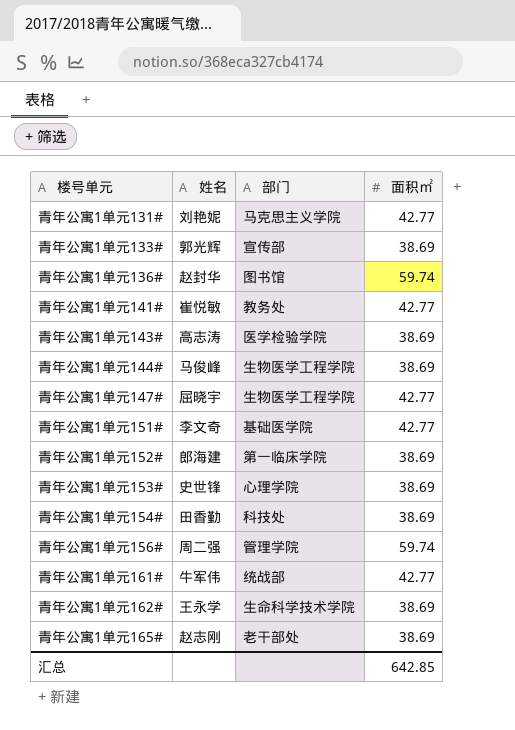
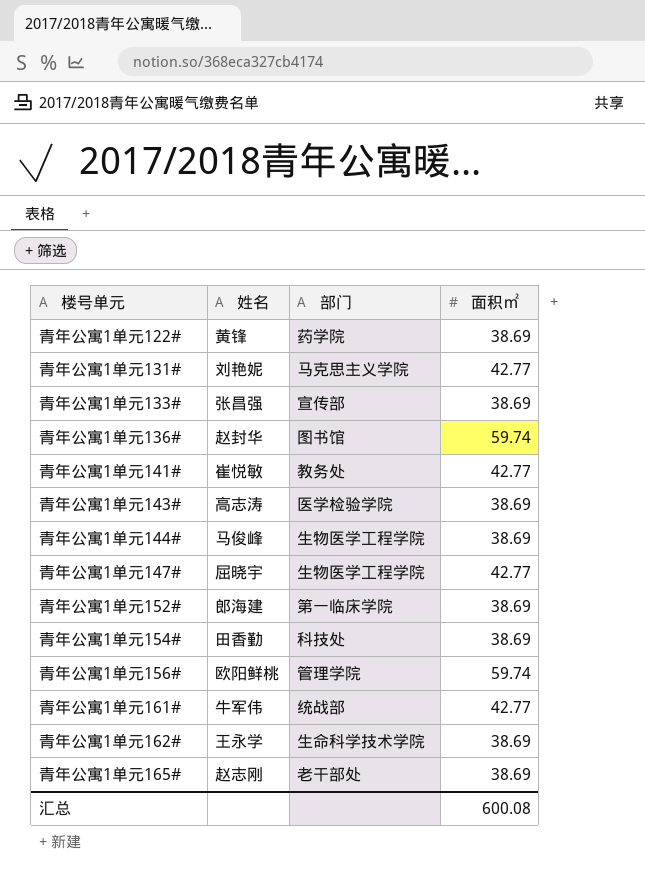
row 青年公寓1单元151#: 李文奇 | 基础医学院 | 42.77 -> none
row 青年公寓1单元153#: 史世锋 | 心理学院 | 38.69 -> none
row 青年公寓1单元122#: none -> 黄锋 | 药学院 | 38.69
青年公寓1单元133# | 姓名: 郭光辉 -> 张昌强
青年公寓1单元156# | 姓名: 周二强 -> 欧阳鲜桃
汇总 | 面积㎡: 642.85 -> 600.08

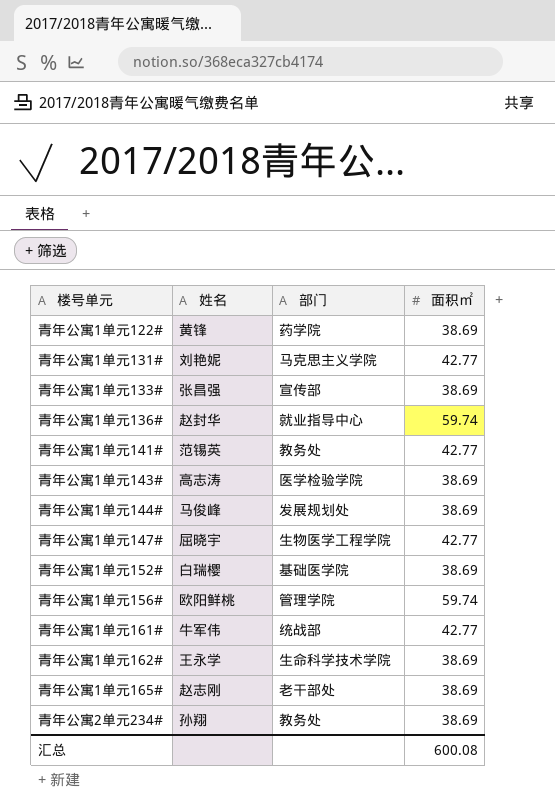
row 青年公寓1单元154#: 田香勤 | 科技处 | 38.69 -> none
青年公寓1单元136# | 部门: 图书馆 -> 就业指导中心
青年公寓1单元141# | 姓名: 崔悦敏 -> 范锡英
青年公寓1单元144# | 部门: 生物医学工程学院 -> 发展规划处
青年公寓1单元152# | 姓名: 郎海建 -> 白瑞樱
青年公寓1单元152# | 部门: 第一临床学院 -> 基础医学院
row 青年公寓2单元234#: none -> 孙翔 | 教务处 | 38.69

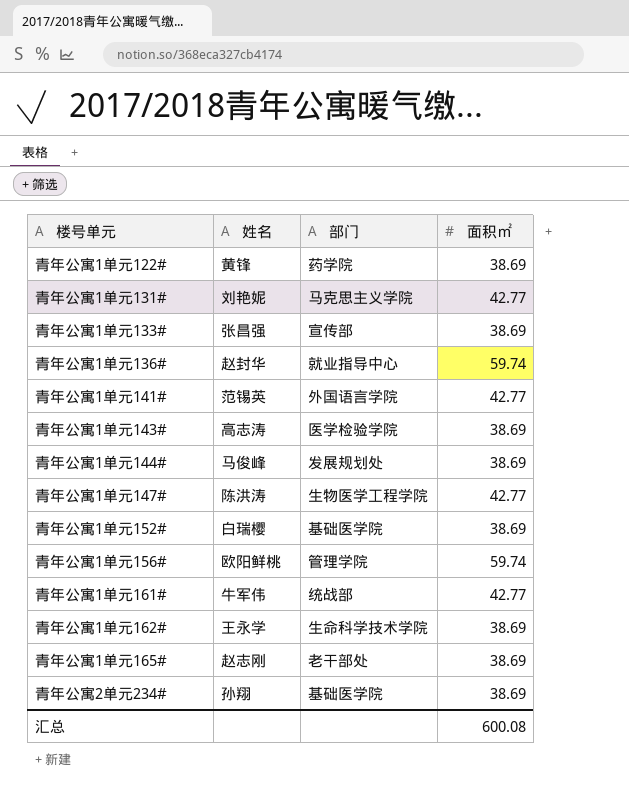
青年公寓1单元141# | 部门: 教务处 -> 外国语言学院
青年公寓1单元147# | 姓名: 屈晓宇 -> 陈洪涛
青年公寓2单元234# | 部门: 教务处 -> 基础医学院

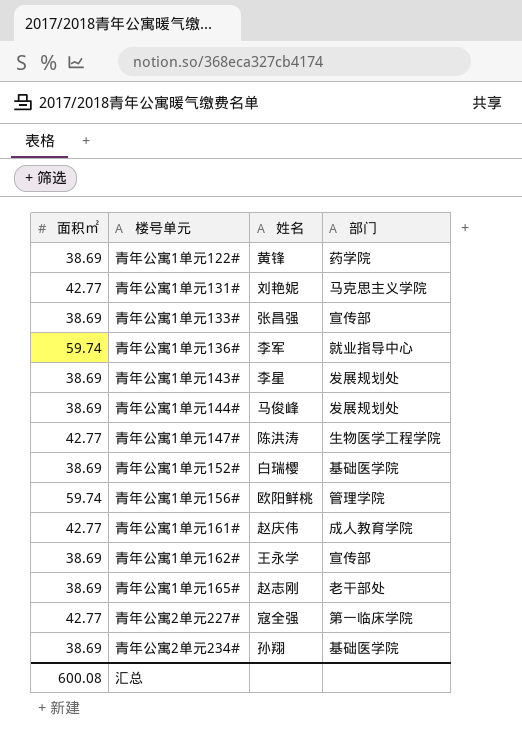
column 面积㎡ | position: 4 -> 1
row 青年公寓1单元141#: 范锡英 | 外国语言学院 | 42.77 -> none
青年公寓1单元136# | 姓名: 赵封华 -> 李军
青年公寓1单元143# | 姓名: 高志涛 -> 李星
青年公寓1单元143# | 部门: 医学检验学院 -> 发展规划处
青年公寓1单元161# | 姓名: 牛军伟 -> 赵庆伟
青年公寓1单元161# | 部门: 统战部 -> 成人教育学院
青年公寓1单元162# | 部门: 生命科学技术学院 -> 宣传部
row 青年公寓2单元227#: none -> 42.77 | 寇全强 | 第一临床学院

